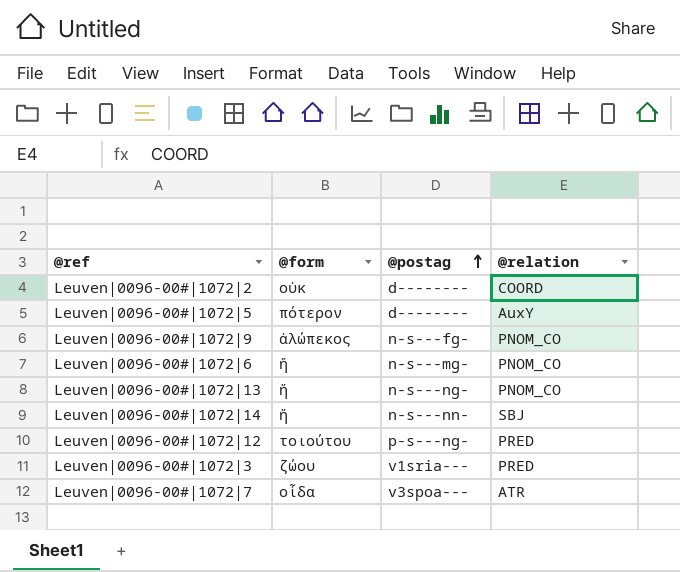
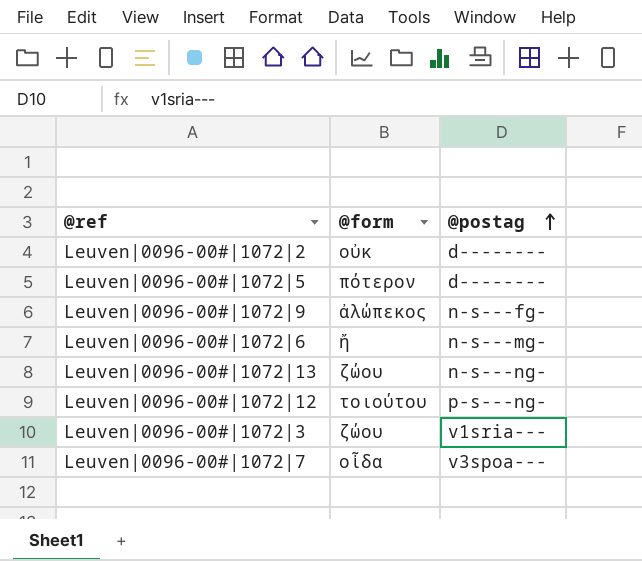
column @relation | position: 4 -> none
row Leuven|0096-00#|1072|14: ἤ | n-s---nn- | SBJ -> none
Leuven|0096-00#|1072|13 | @form: ἤ -> ζώου

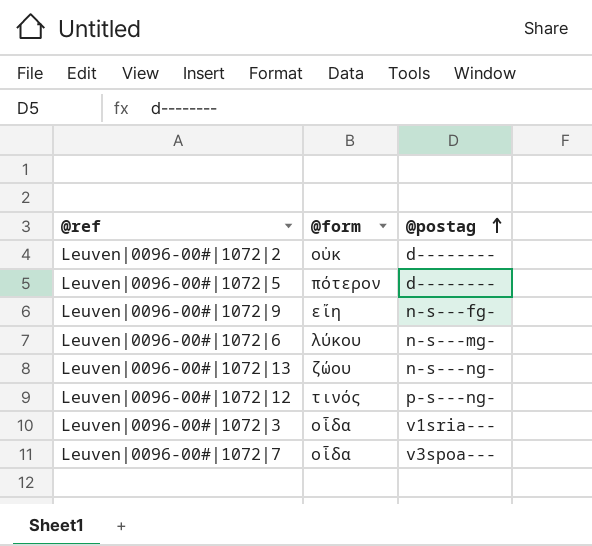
Leuven|0096-00#|1072|9 | @form: ἀλώπεκος -> εἴη
Leuven|0096-00#|1072|6 | @form: ἤ -> λύκου
Leuven|0096-00#|1072|12 | @form: τοιούτου -> τινός
Leuven|0096-00#|1072|3 | @form: ζώου -> οἶδα

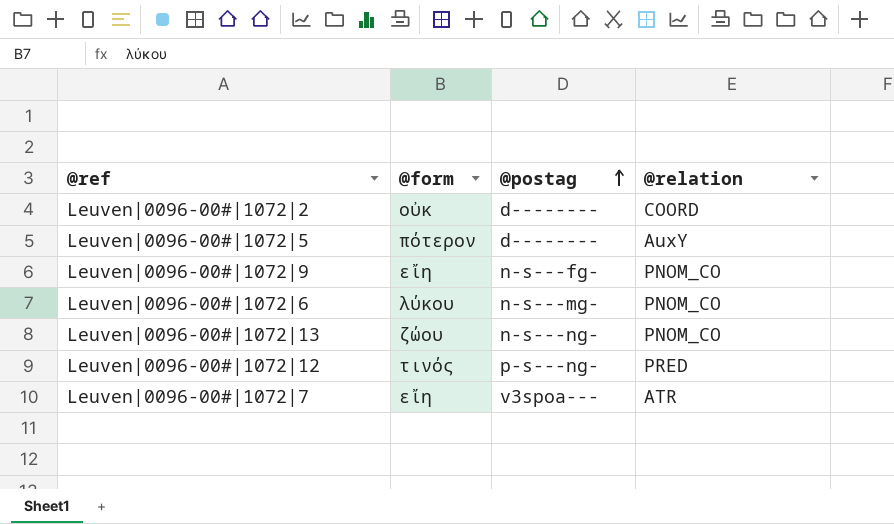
column @relation | position: none -> 4
row Leuven|0096-00#|1072|3: οἶδα | v1sria--- -> none
Leuven|0096-00#|1072|7 | @form: οἶδα -> εἴη

